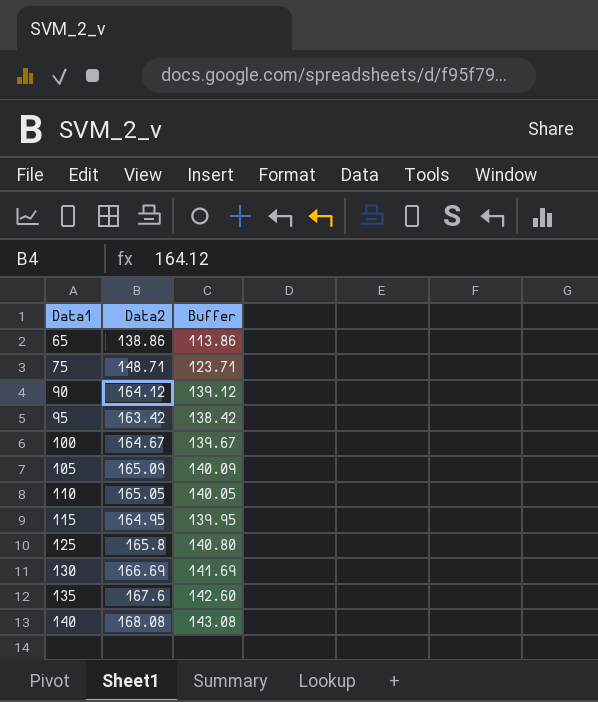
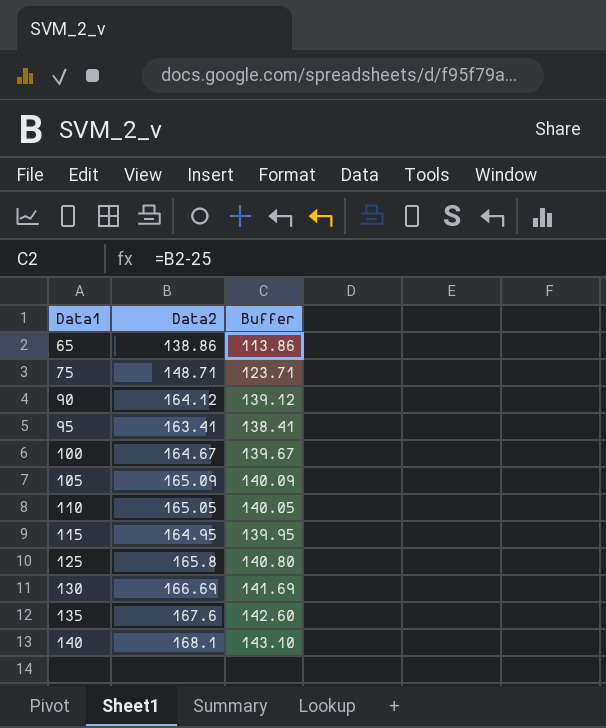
95 | Data2: 163.42 -> 163.41
95 | Buffer: 138.42 -> 138.41
140 | Data2: 168.08 -> 168.1
140 | Buffer: 143.08 -> 143.10

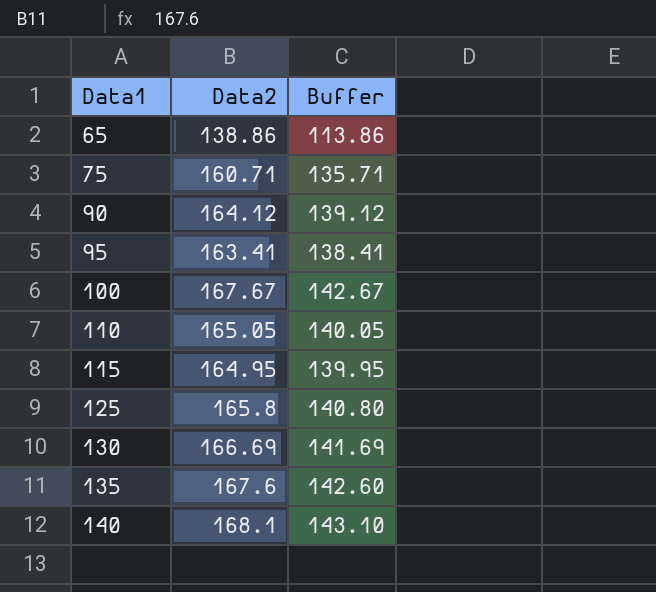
row 105: 165.09 | 140.09 -> none
75 | Data2: 148.71 -> 160.71
75 | Buffer: 123.71 -> 135.71
100 | Data2: 164.67 -> 167.67
100 | Buffer: 139.67 -> 142.67

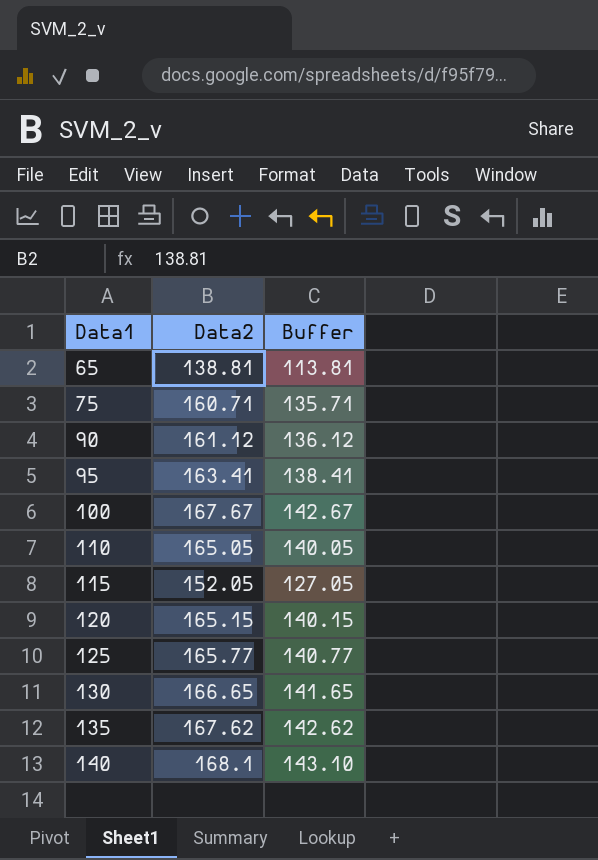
65 | Data2: 138.86 -> 138.81
65 | Buffer: 113.86 -> 113.81
90 | Data2: 164.12 -> 161.12
90 | Buffer: 139.12 -> 136.12
115 | Data2: 164.95 -> 152.05
115 | Buffer: 139.95 -> 127.05
row 120: none -> 165.15 | 140.15
125 | Data2: 165.8 -> 165.77
125 | Buffer: 140.80 -> 140.77
130 | Data2: 166.69 -> 166.65
130 | Buffer: 141.69 -> 141.65
135 | Data2: 167.6 -> 167.62
135 | Buffer: 142.60 -> 142.62

